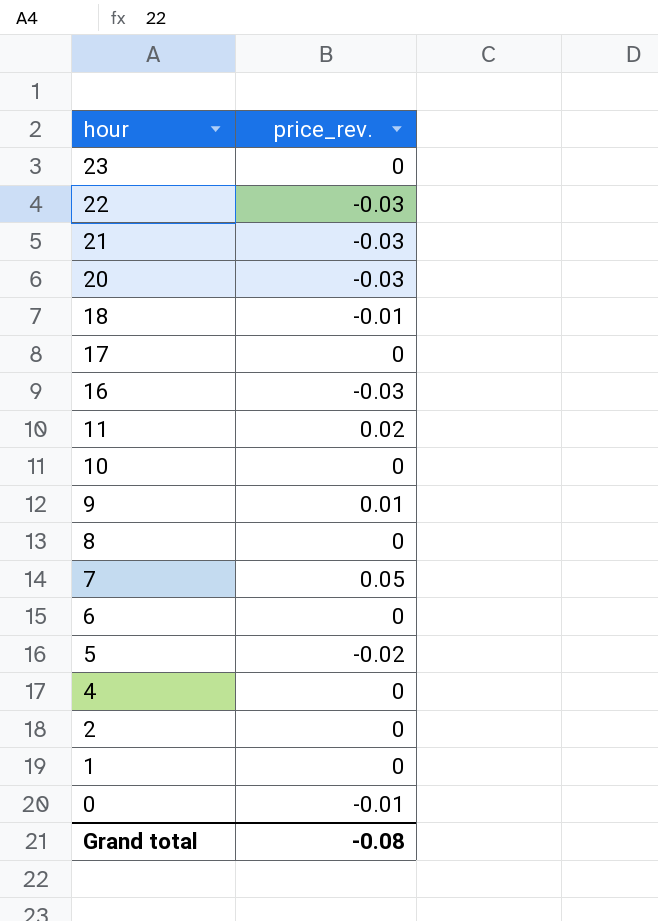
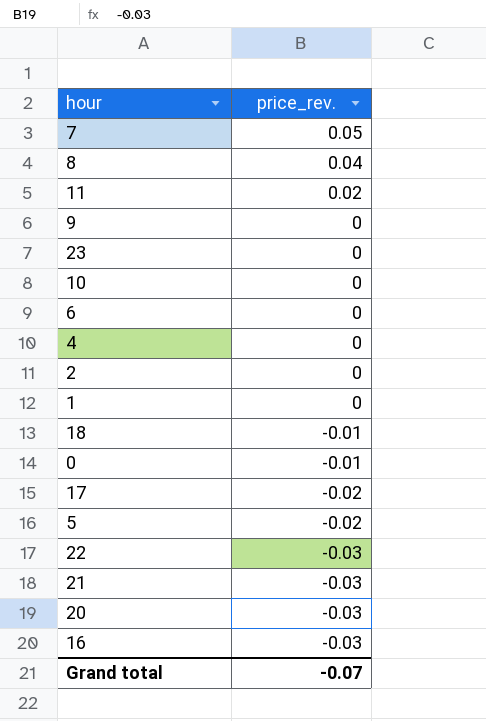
row order: hour descending -> price_rev. descending
8 | price_rev.: 0 -> 0.04
9 | price_rev.: 0.01 -> 0
17 | price_rev.: 0 -> -0.02
Grand total | price_rev.: -0.08 -> -0.07

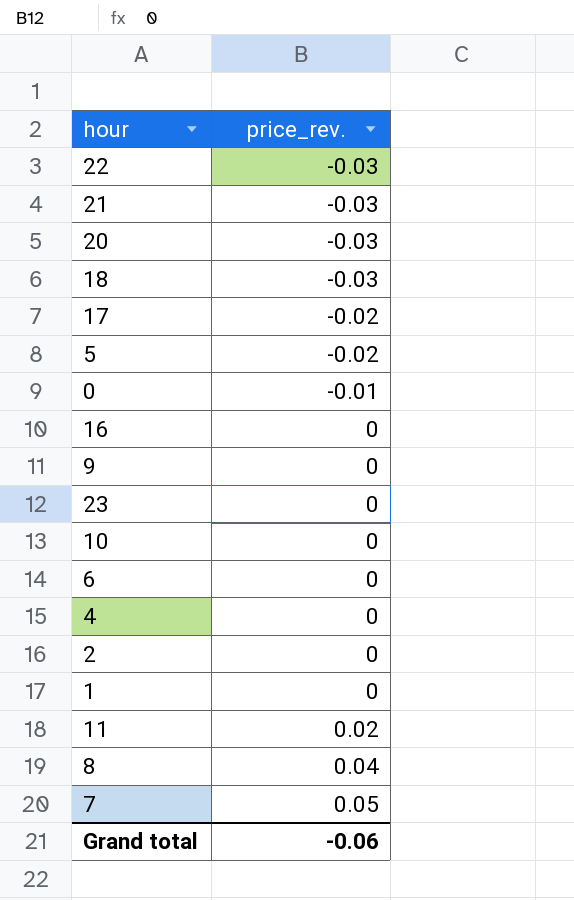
row order: price_rev. descending -> price_rev. ascending
18 | price_rev.: -0.01 -> -0.03
16 | price_rev.: -0.03 -> 0
Grand total | price_rev.: -0.07 -> -0.06

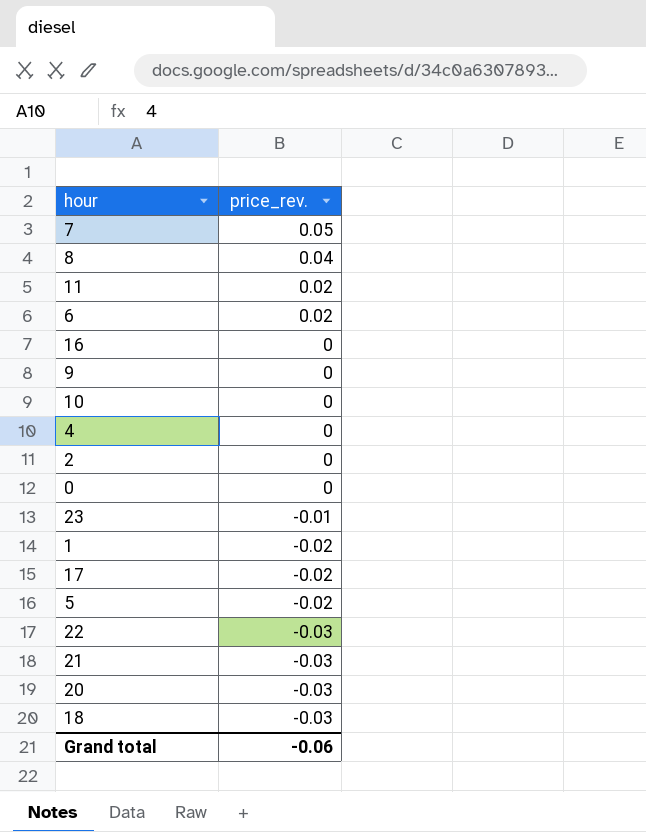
row order: price_rev. ascending -> price_rev. descending
6 | price_rev.: 0 -> 0.02
0 | price_rev.: -0.01 -> 0
23 | price_rev.: 0 -> -0.01
1 | price_rev.: 0 -> -0.02

